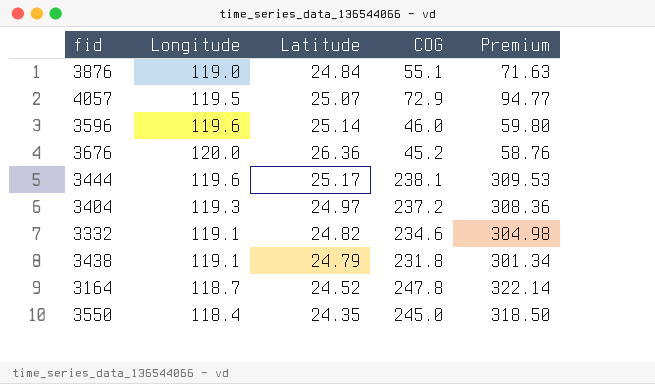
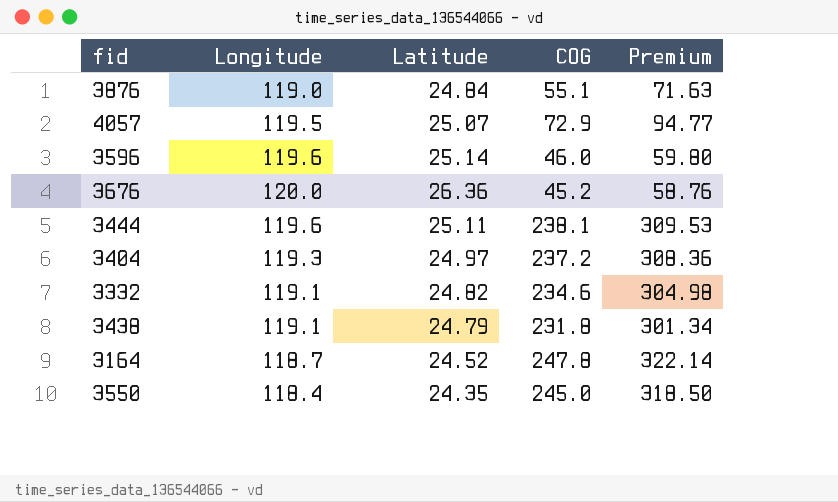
3444 | Latitude: 25.17 -> 25.11

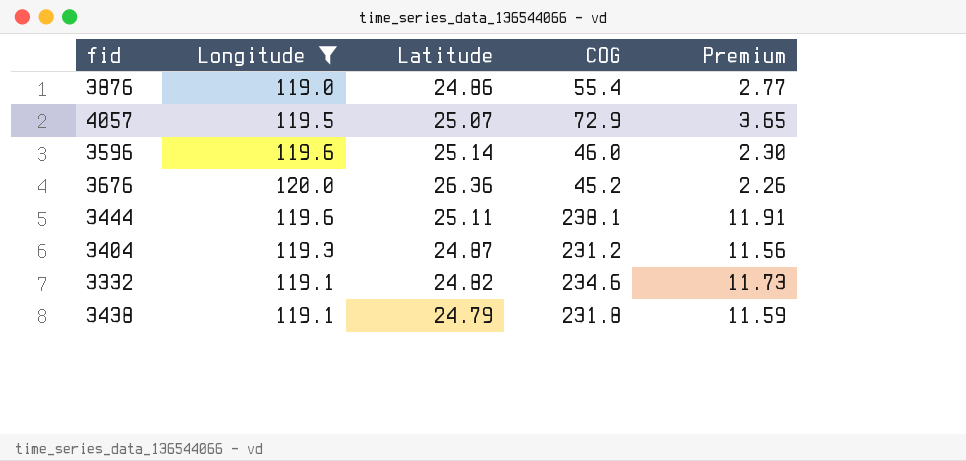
filter: none -> Longitude >= 119.0
column Premium | formula: [COG] * 1.3 -> [COG] * 0.05
3876 | Latitude: 24.84 -> 24.86
3876 | COG: 55.1 -> 55.4
3404 | Latitude: 24.97 -> 24.87
3404 | COG: 237.2 -> 231.2

